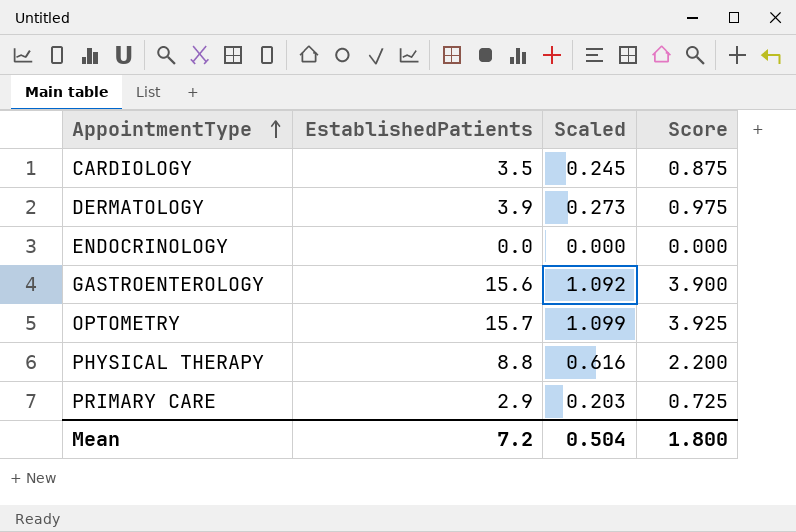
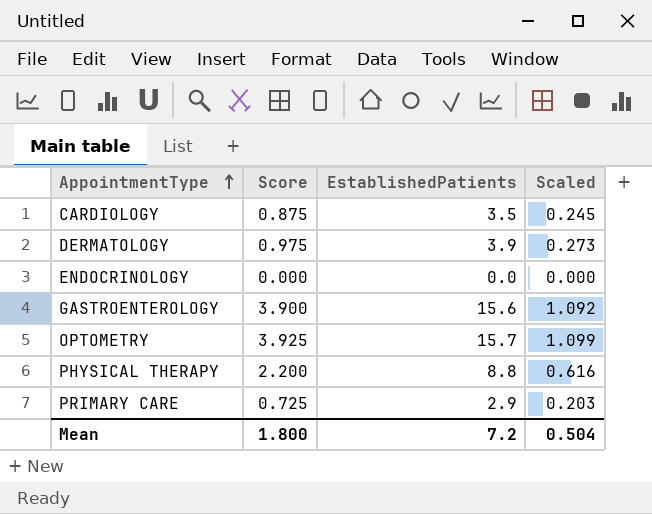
column Score | position: 4 -> 2

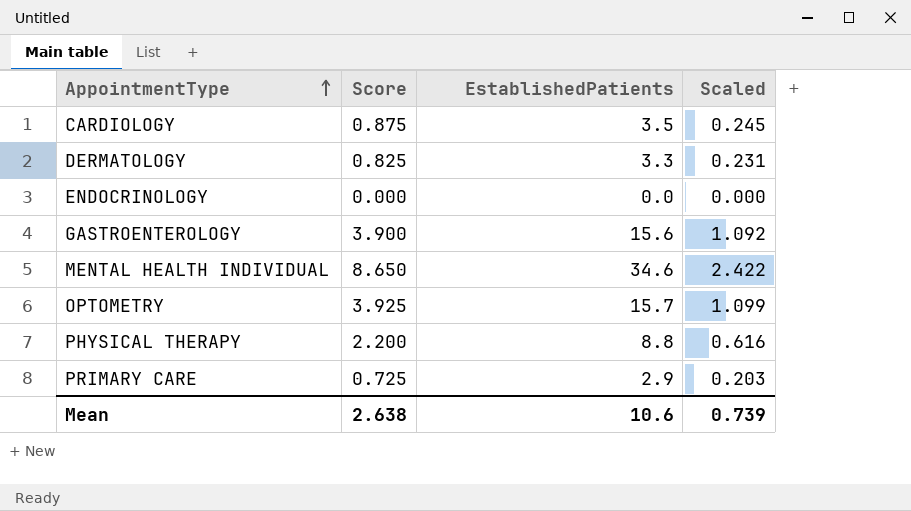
DERMATOLOGY | Score: 0.975 -> 0.825
DERMATOLOGY | EstablishedPatients: 3.9 -> 3.3
DERMATOLOGY | Scaled: 0.273 -> 0.231
row MENTAL HEALTH INDIVIDUAL: none -> 8.650 | 34.6 | 2.422
Mean | Score: 1.800 -> 2.638
Mean | EstablishedPatients: 7.2 -> 10.6
Mean | Scaled: 0.504 -> 0.739

